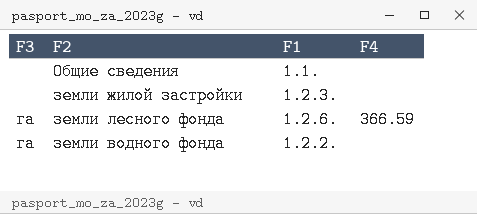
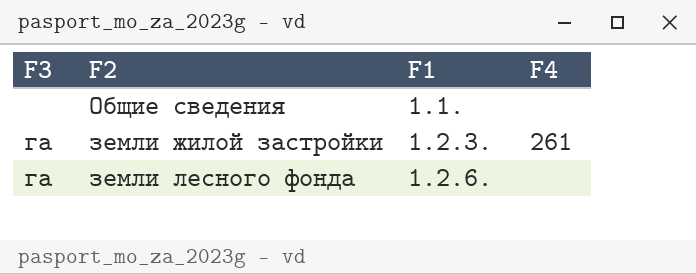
row земли водного фонда: га | 1.2.2. | none -> none
земли жилой застройки | F3: none -> га
земли жилой застройки | F4: none -> 261
земли лесного фонда | F4: 366.59 -> none

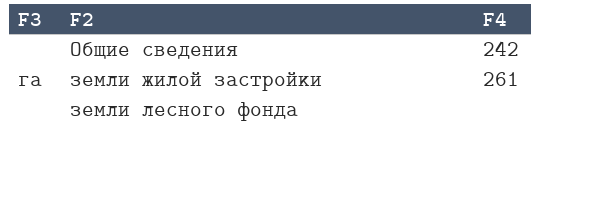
column F1 | position: 3 -> none
Общие сведения | F4: none -> 242
земли лесного фонда | F3: га -> none

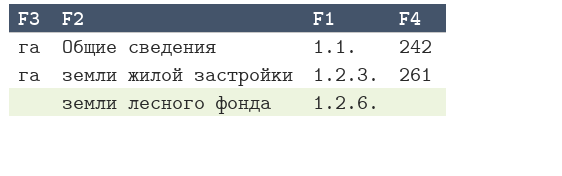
column F1 | position: none -> 3
Общие сведения | F3: none -> га

